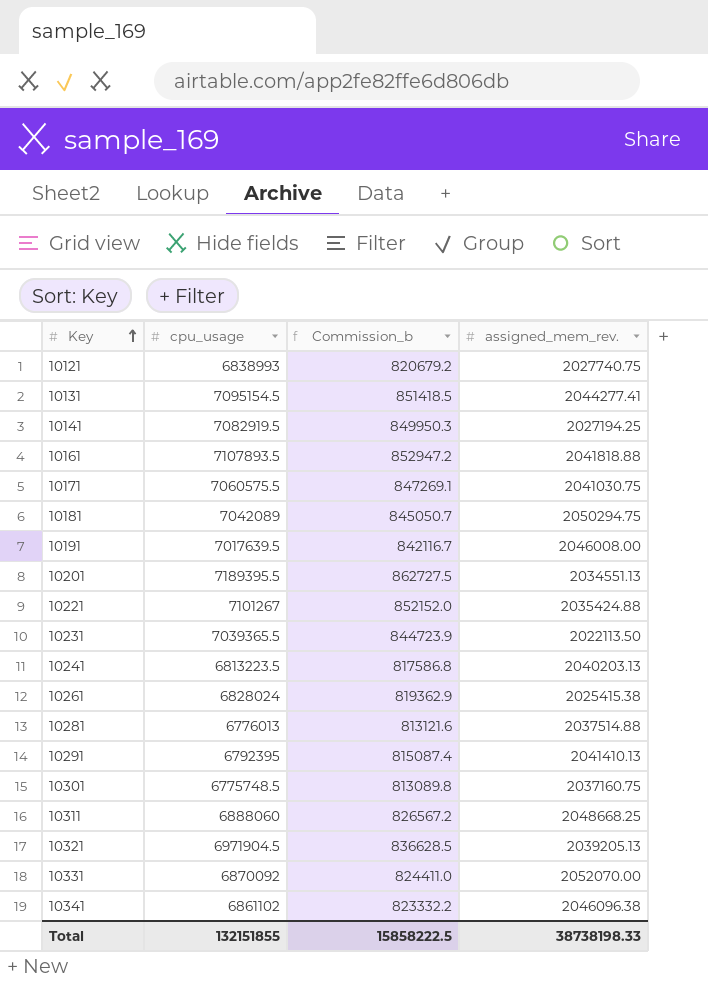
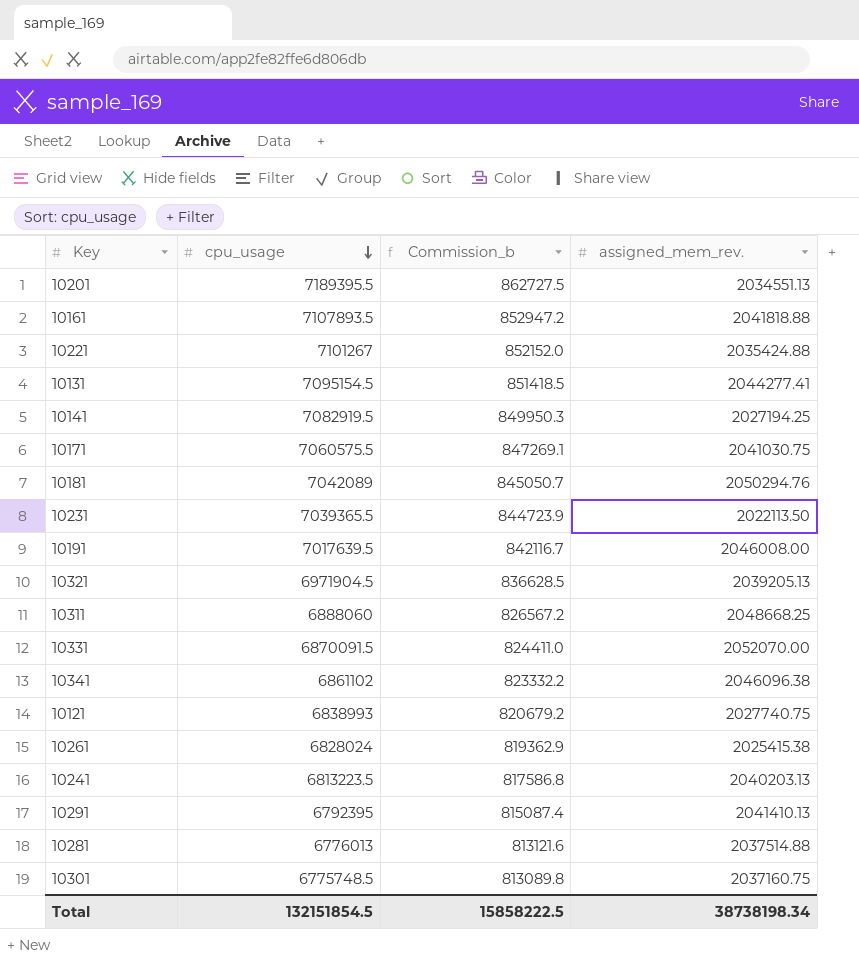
row order: Key ascending -> cpu_usage descending
10181 | assigned_mem_rev.: 2050294.75 -> 2050294.76
10331 | cpu_usage: 6870092 -> 6870091.5
Total | cpu_usage: 132151855 -> 132151854.5
Total | assigned_mem_rev.: 38738198.33 -> 38738198.34

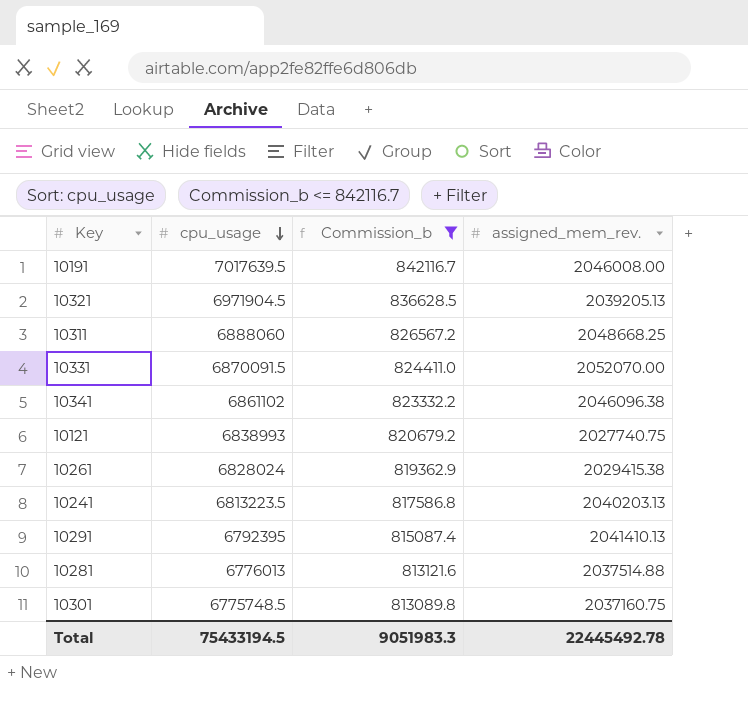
filter: none -> Commission_b <= 842116.7
10261 | assigned_mem_rev.: 2025415.38 -> 2029415.38
Total | cpu_usage: 132151854.5 -> 75433194.5
Total | Commission_b: 15858222.5 -> 9051983.3
Total | assigned_mem_rev.: 38738198.34 -> 22445492.78

